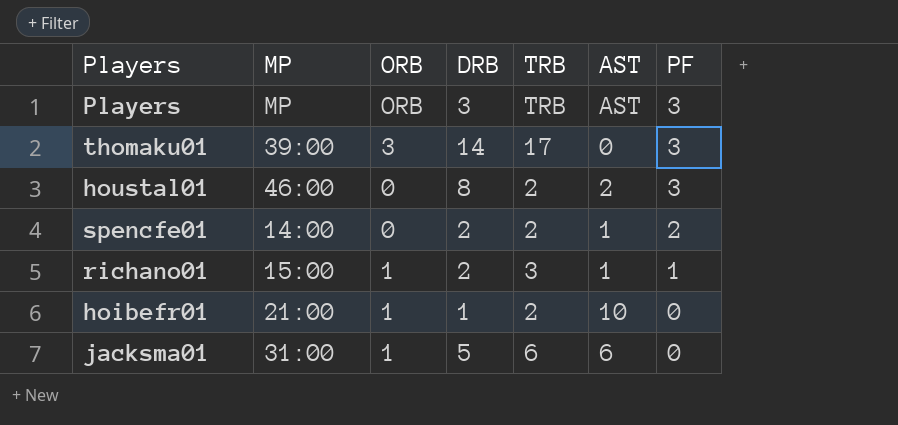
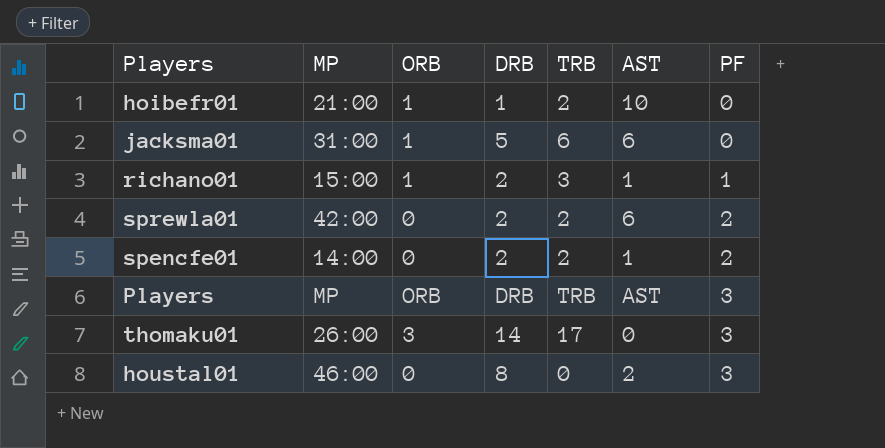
row order: PF descending -> PF ascending
row sprewla01: none -> 42:00 | 0 | 2 | 2 | 6 | 2
Players | DRB: 3 -> DRB
thomaku01 | MP: 39:00 -> 26:00
houstal01 | TRB: 2 -> 0

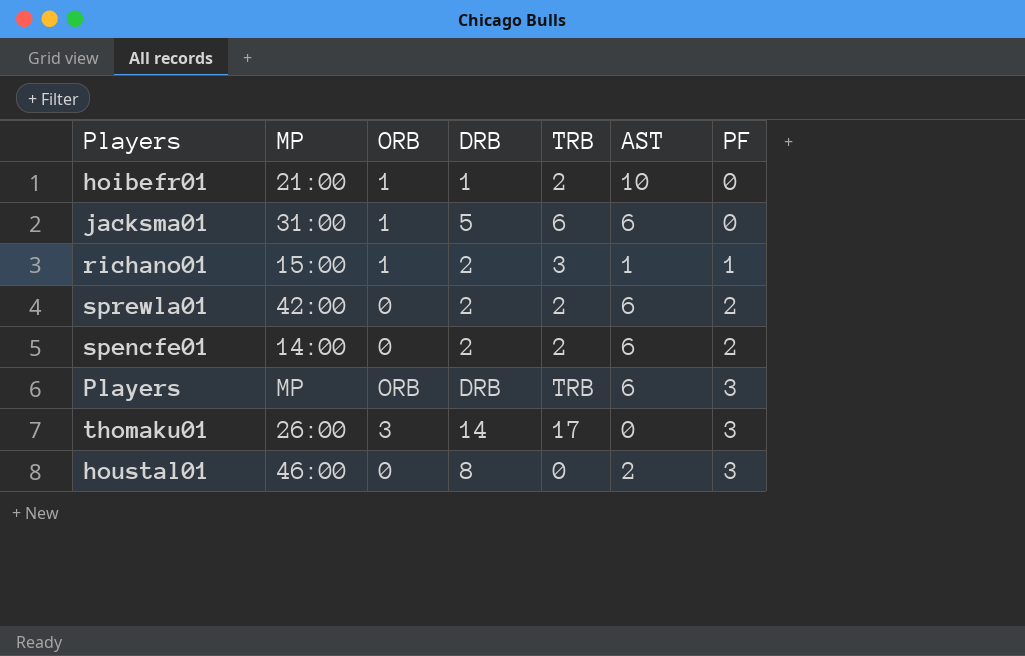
spencfe01 | AST: 1 -> 6
Players | AST: AST -> 6

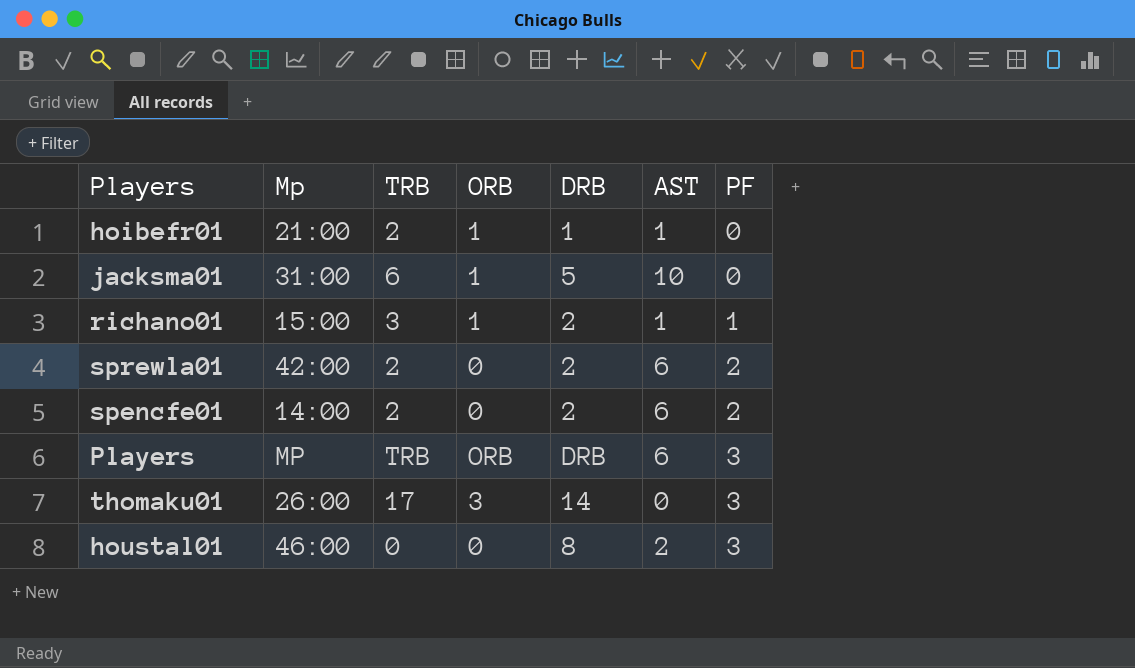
column name: MP -> Mp
column TRB | position: 5 -> 3
hoibefr01 | AST: 10 -> 1
jacksma01 | AST: 6 -> 10

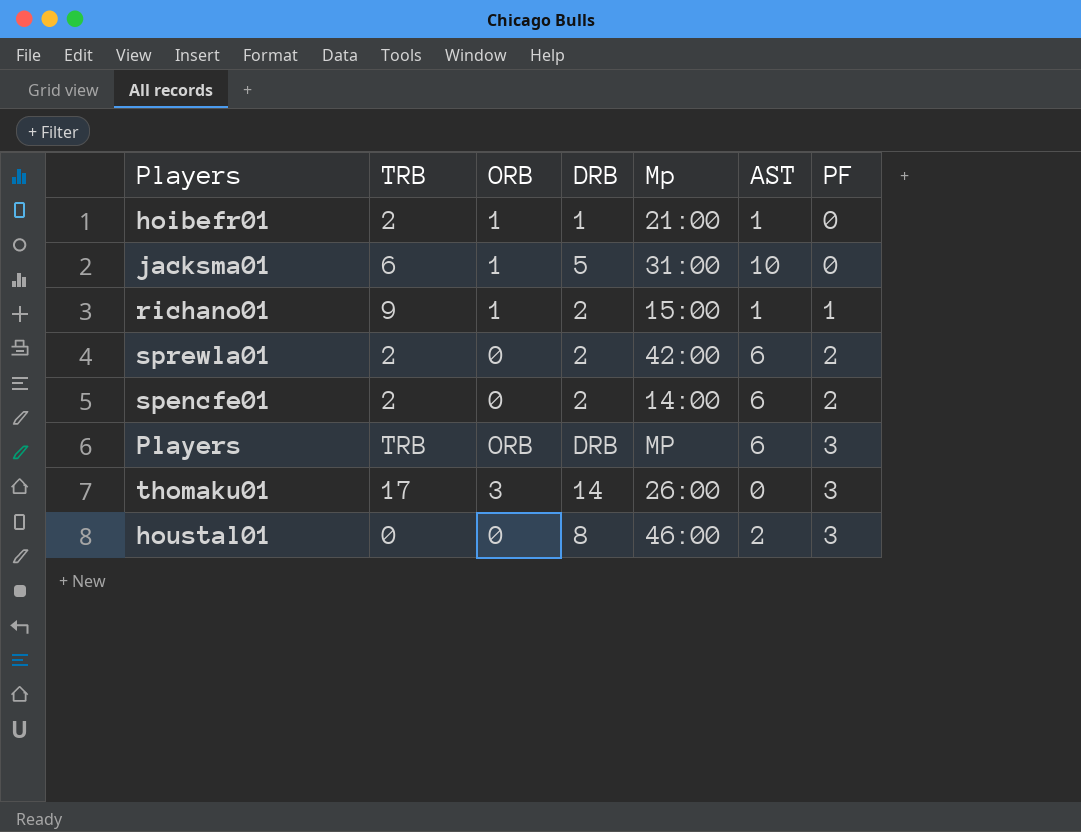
column Mp | position: 2 -> 5
richano01 | TRB: 3 -> 9

